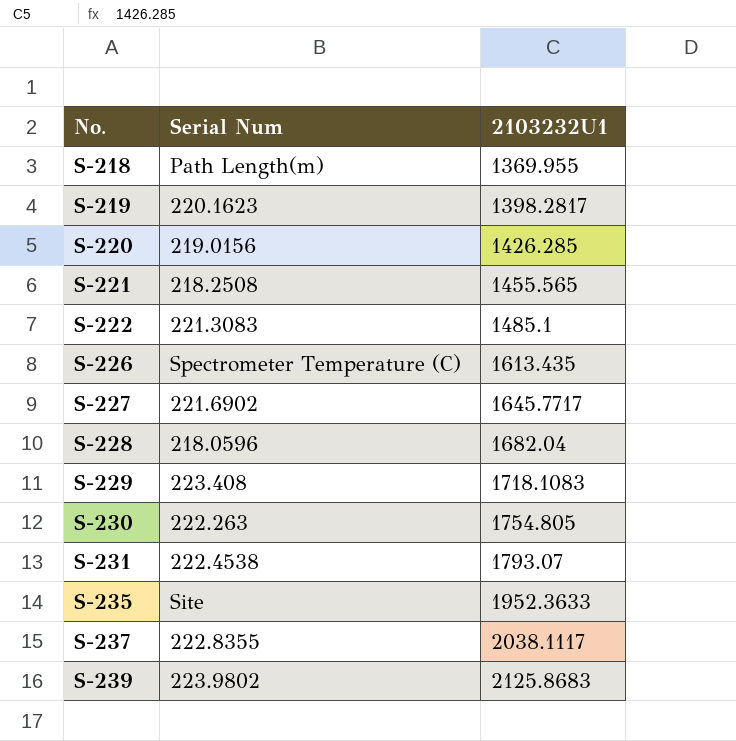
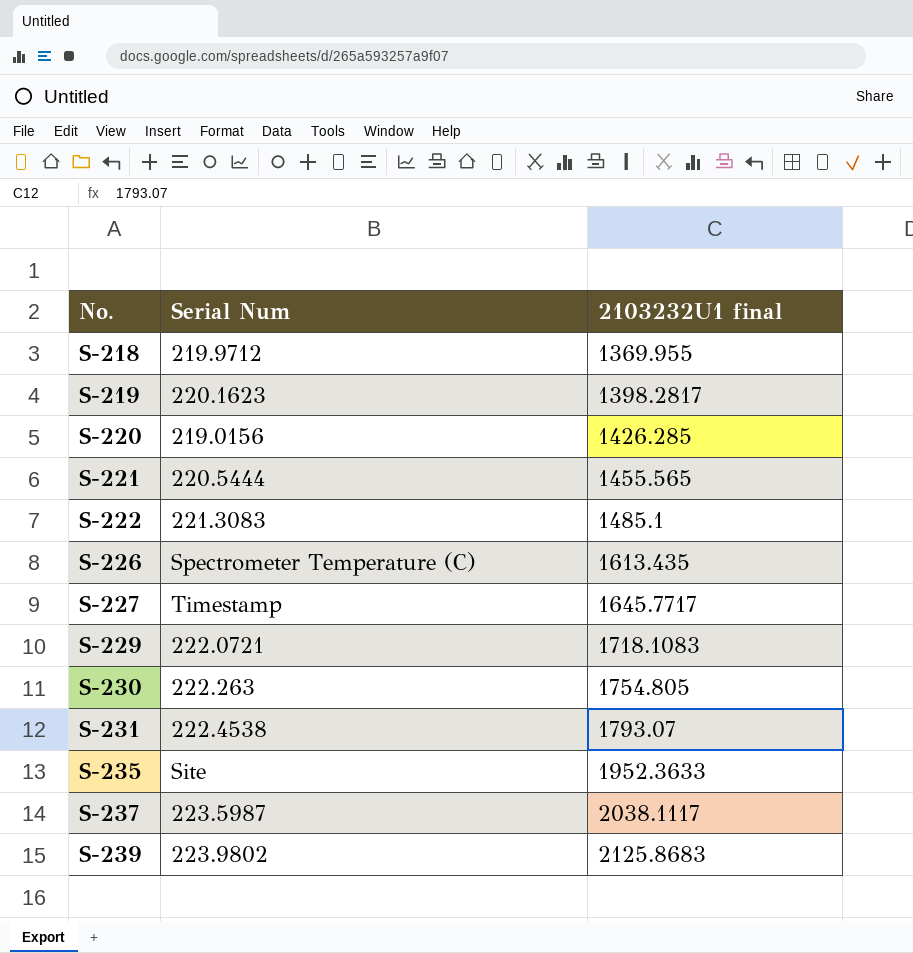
column name: 2103232U1 -> 2103232U1 final
row S-228: 218.0596 | 1682.04 -> none
S-218 | Serial Num: Path Length(m) -> 219.9712
S-221 | Serial Num: 218.2508 -> 220.5444
S-227 | Serial Num: 221.6902 -> Timestamp
S-229 | Serial Num: 223.408 -> 222.0721
S-237 | Serial Num: 222.8355 -> 223.5987

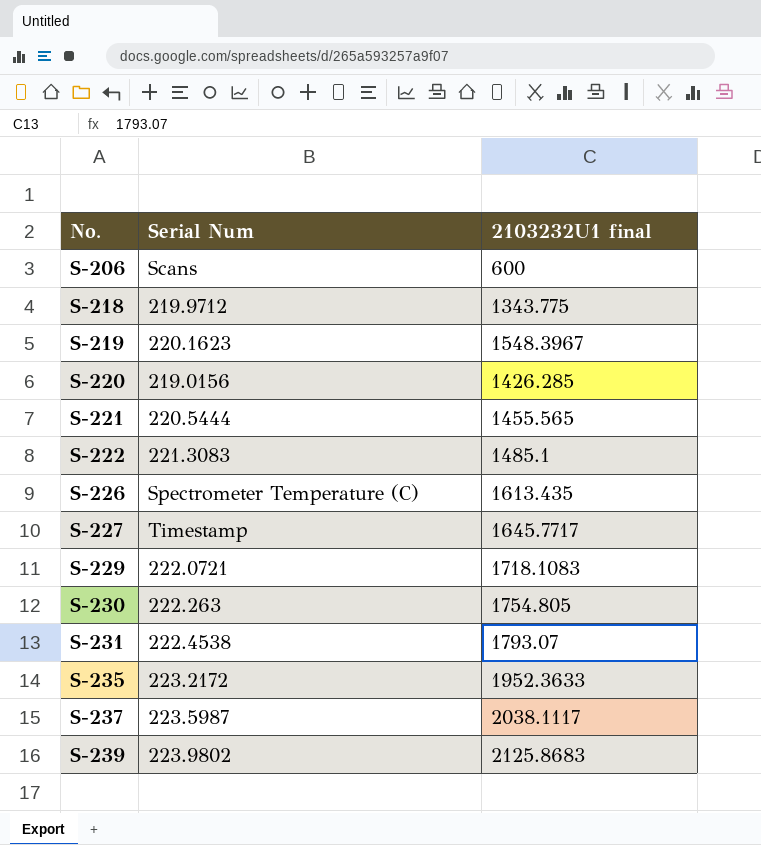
row S-206: none -> Scans | 600
S-218 | 2103232U1 final: 1369.955 -> 1343.775
S-219 | 2103232U1 final: 1398.2817 -> 1548.3967
S-235 | Serial Num: Site -> 223.2172

